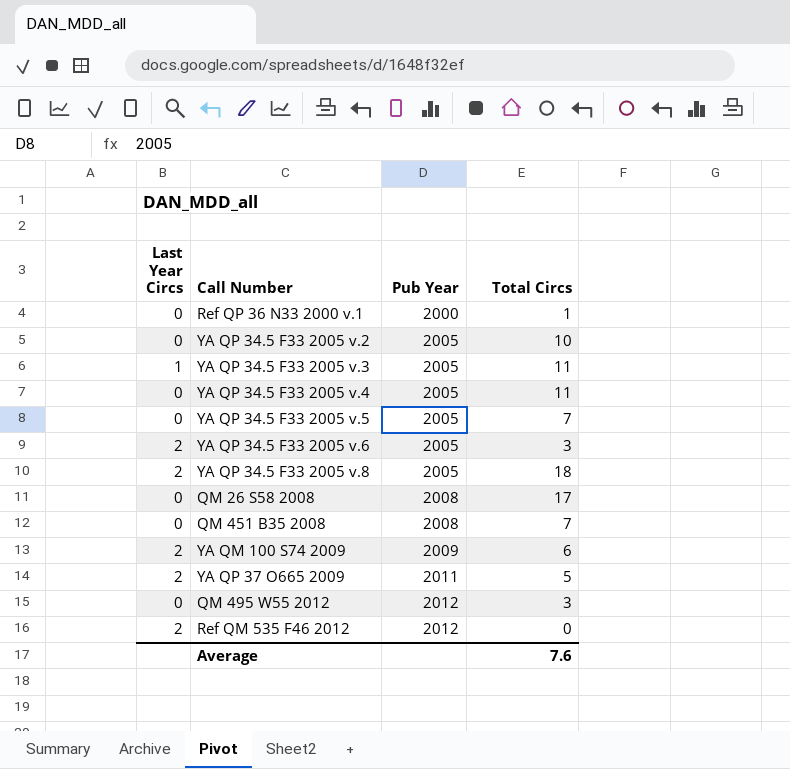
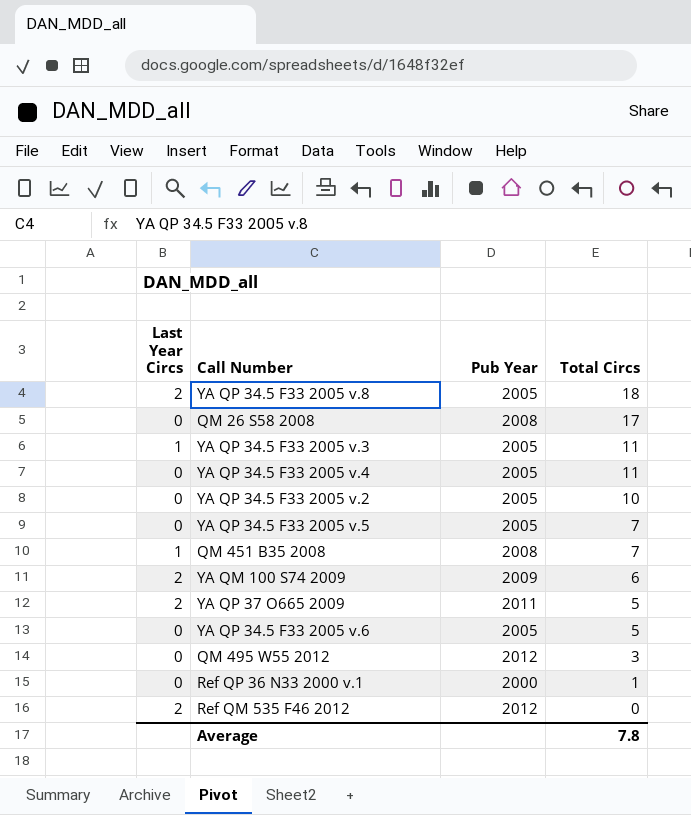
row order: Pub Year ascending -> Total Circs descending
QM 451 B35 2008 | Last Year Circs: 0 -> 1
YA QP 34.5 F33 2005 v.6 | Last Year Circs: 2 -> 0
YA QP 34.5 F33 2005 v.6 | Total Circs: 3 -> 5
Average | Total Circs: 7.6 -> 7.8

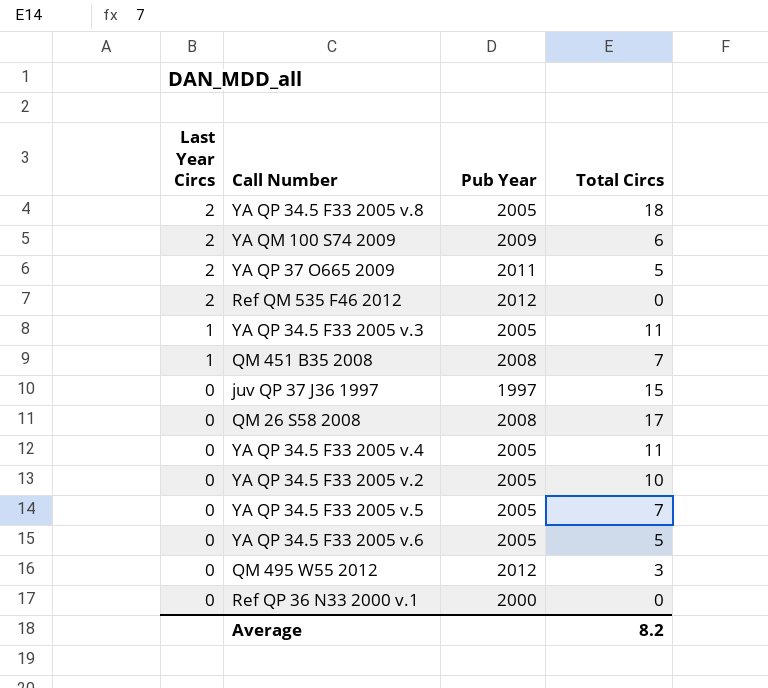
row order: Total Circs descending -> Last Year Circs descending
row juv QP 37 J36 1997: none -> 0 | 1997 | 15
Ref QP 36 N33 2000 v.1 | Total Circs: 1 -> 0
Average | Total Circs: 7.8 -> 8.2

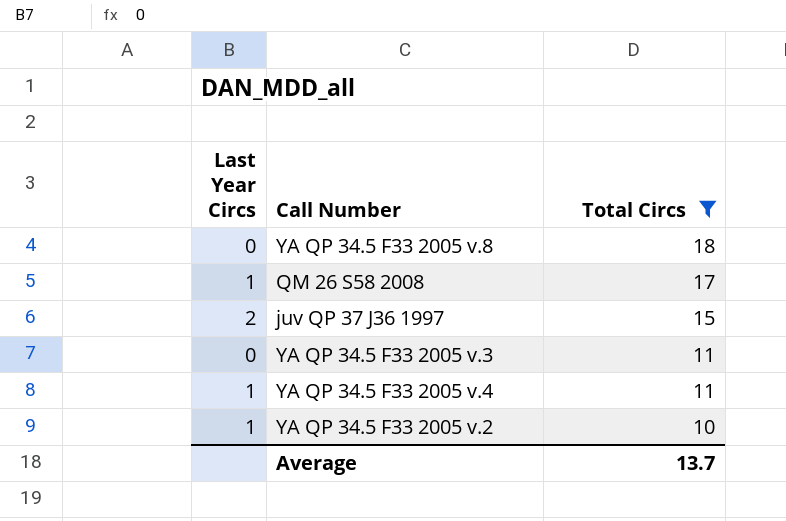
filter: none -> Total Circs >= 10
row order: Last Year Circs descending -> Total Circs descending
column Pub Year | position: 3 -> none
YA QP 34.5 F33 2005 v.8 | Last Year Circs: 2 -> 0
QM 26 S58 2008 | Last Year Circs: 0 -> 1
juv QP 37 J36 1997 | Last Year Circs: 0 -> 2
YA QP 34.5 F33 2005 v.3 | Last Year Circs: 1 -> 0
YA QP 34.5 F33 2005 v.4 | Last Year Circs: 0 -> 1
YA QP 34.5 F33 2005 v.2 | Last Year Circs: 0 -> 1
Average | Total Circs: 8.2 -> 13.7

